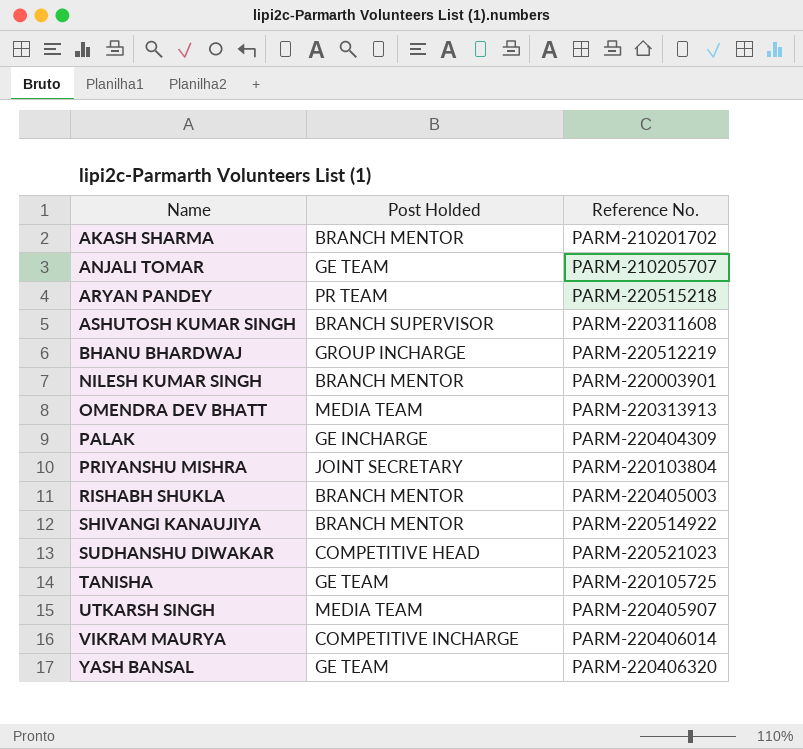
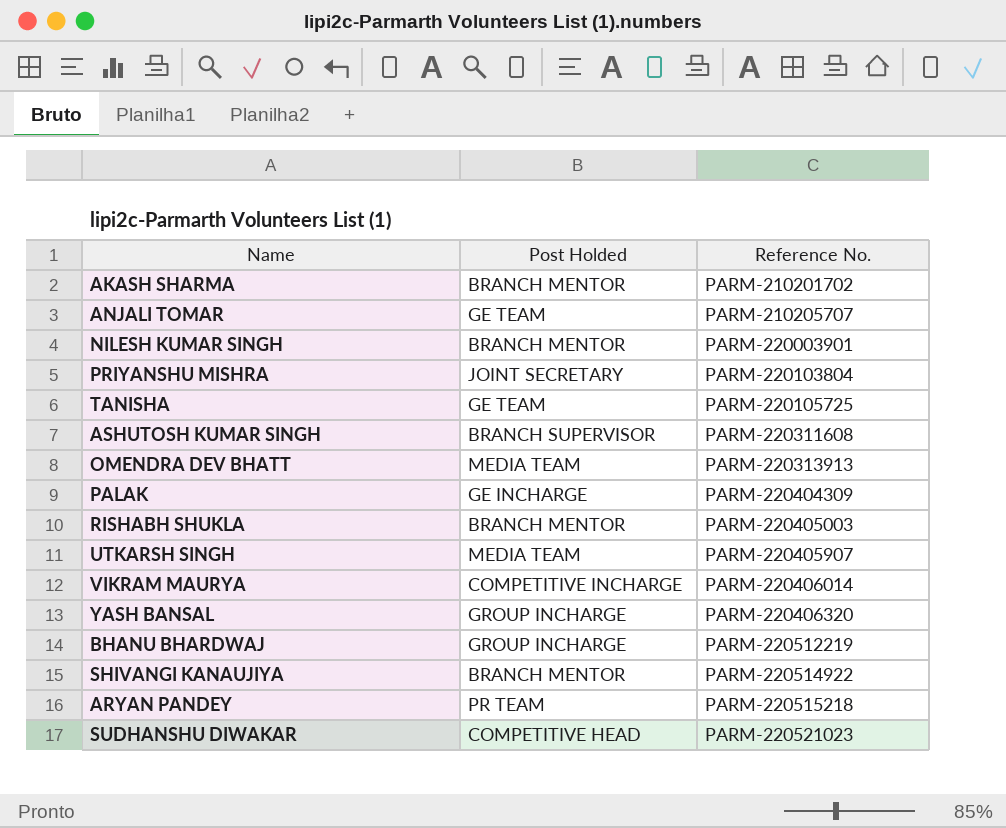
row order: Name ascending -> Reference No. ascending
YASH BANSAL | Post Holded: GE TEAM -> GROUP INCHARGE

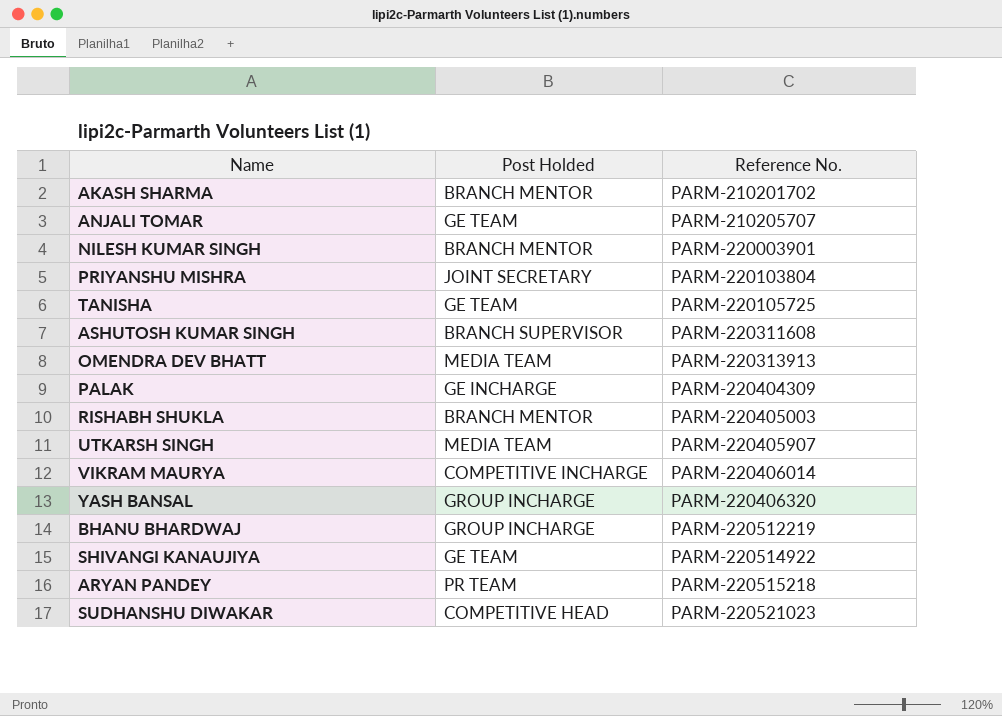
SHIVANGI KANAUJIYA | Post Holded: BRANCH MENTOR -> GE TEAM

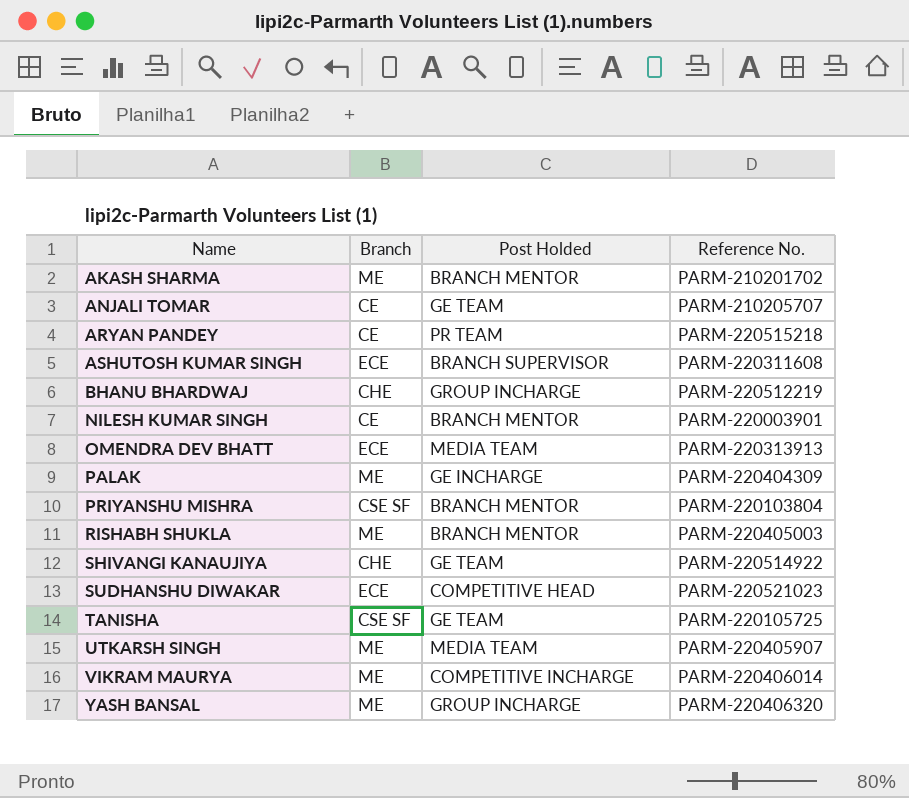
row order: Reference No. ascending -> Name ascending
column Branch | position: none -> 2
PRIYANSHU MISHRA | Post Holded: JOINT SECRETARY -> BRANCH MENTOR

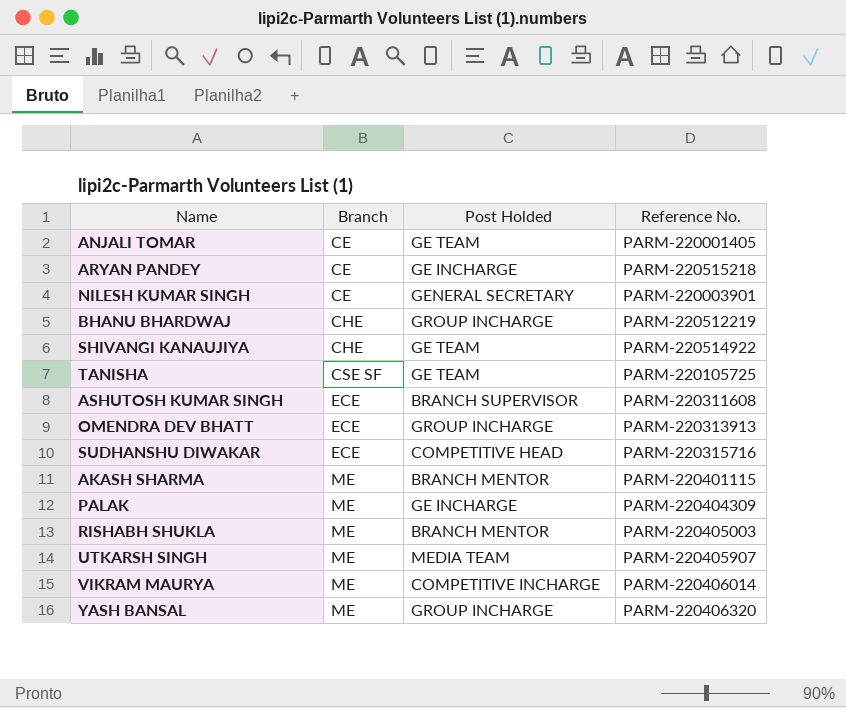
row order: Name ascending -> Branch ascending
row PRIYANSHU MISHRA: CSE SF | BRANCH MENTOR | PARM-220103804 -> none
ANJALI TOMAR | Reference No.: PARM-210205707 -> PARM-220001405
ARYAN PANDEY | Post Holded: PR TEAM -> GE INCHARGE
NILESH KUMAR SINGH | Post Holded: BRANCH MENTOR -> GENERAL SECRETARY
OMENDRA DEV BHATT | Post Holded: MEDIA TEAM -> GROUP INCHARGE
SUDHANSHU DIWAKAR | Reference No.: PARM-220521023 -> PARM-220315716
AKASH SHARMA | Reference No.: PARM-210201702 -> PARM-220401115

